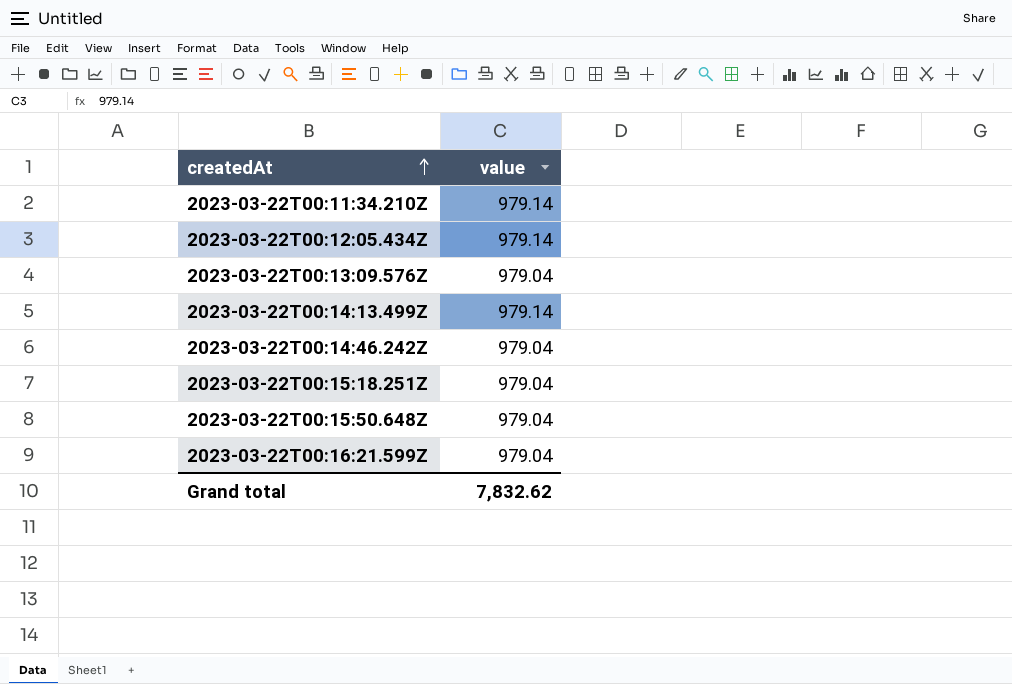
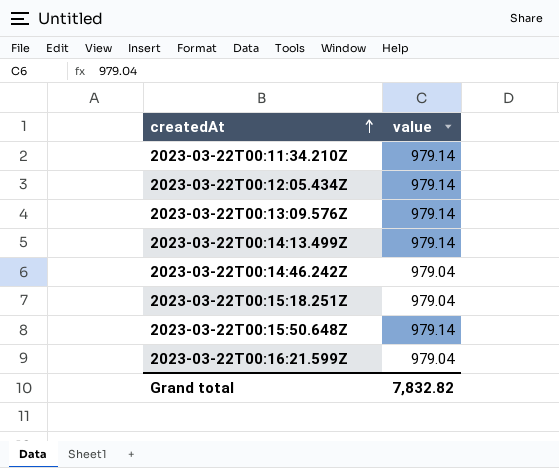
2023-03-22T00:13:09.576Z | value: 979.04 -> 979.14
2023-03-22T00:15:50.648Z | value: 979.04 -> 979.14
Grand total | value: 7,832.62 -> 7,832.82

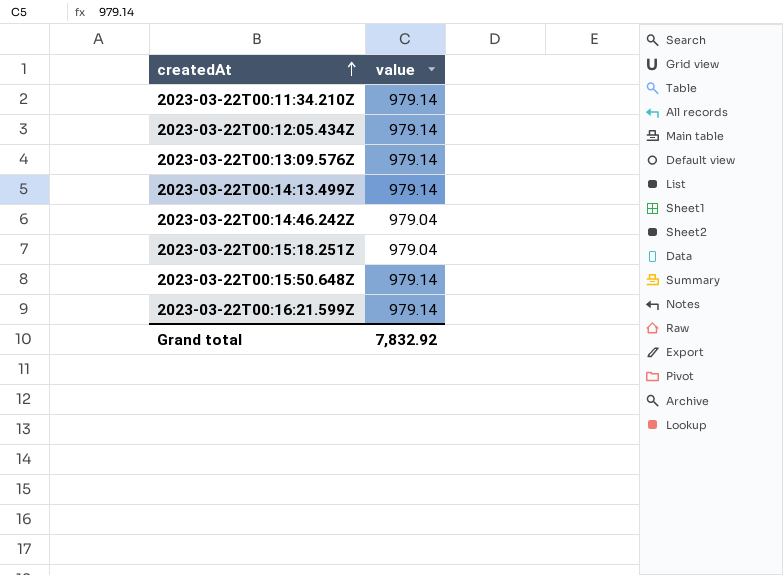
2023-03-22T00:16:21.599Z | value: 979.04 -> 979.14
Grand total | value: 7,832.82 -> 7,832.92

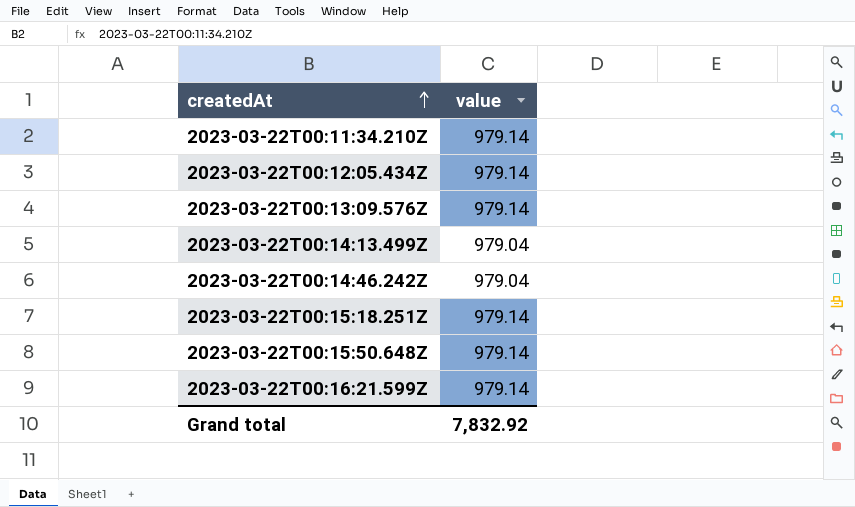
2023-03-22T00:14:13.499Z | value: 979.14 -> 979.04
2023-03-22T00:15:18.251Z | value: 979.04 -> 979.14

